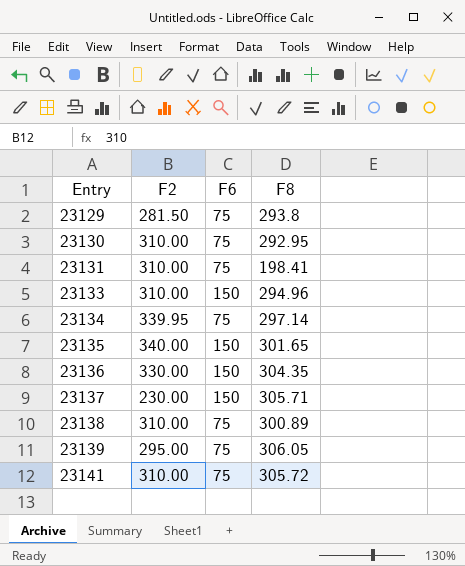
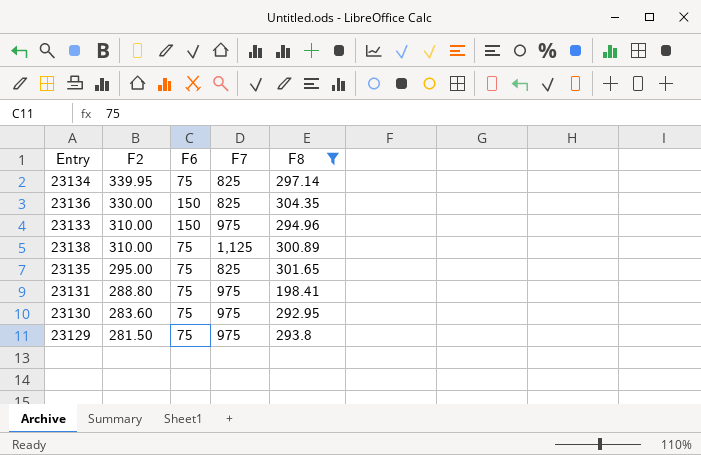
filter: none -> F8 <= 304.35
row order: Entry ascending -> F2 descending
column F7 | position: none -> 4
23135 | F2: 340.00 -> 295.00
23135 | F6: 150 -> 75
23131 | F2: 310.00 -> 288.80
23130 | F2: 310.00 -> 283.60

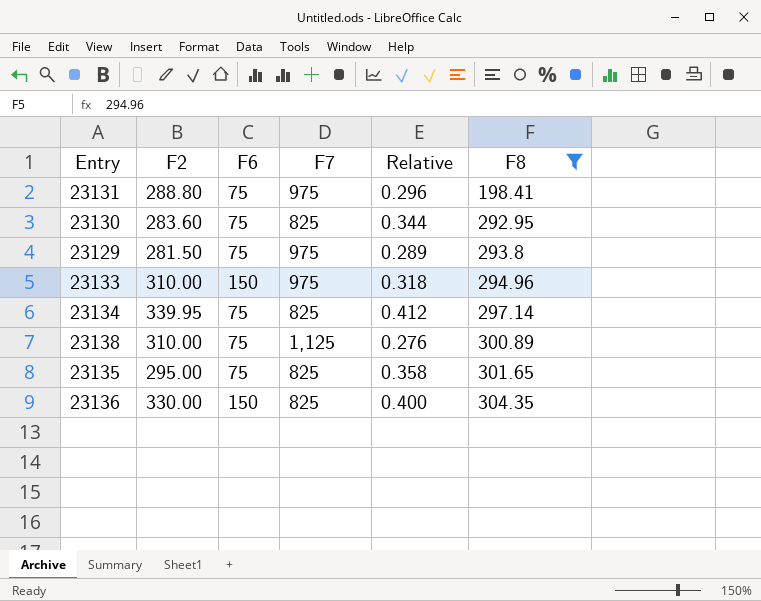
row order: F2 descending -> F8 ascending
column Relative | formula: none -> [F2] / [F7]
23130 | F7: 975 -> 825

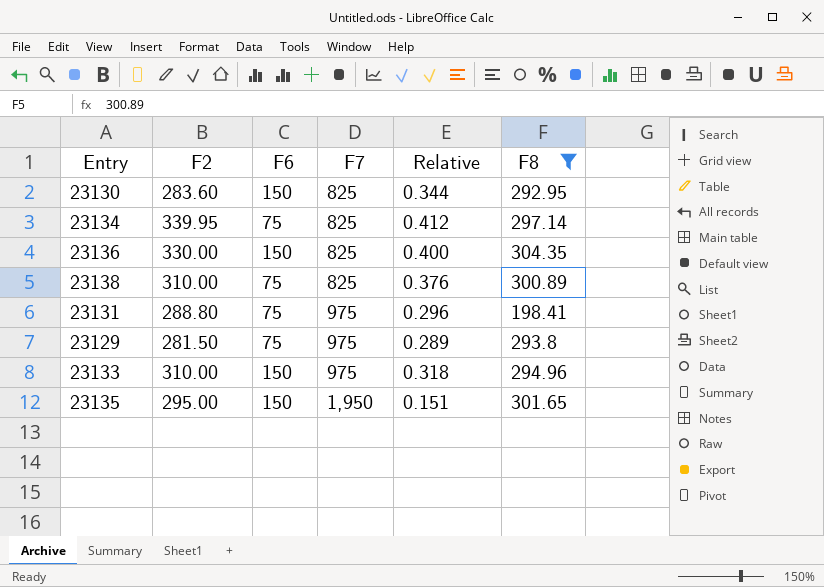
row order: F8 ascending -> F7 ascending
23130 | F6: 75 -> 150
23138 | F7: 1,125 -> 825
23138 | Relative: 0.276 -> 0.376
23135 | F6: 75 -> 150
23135 | F7: 825 -> 1,950
23135 | Relative: 0.358 -> 0.151

